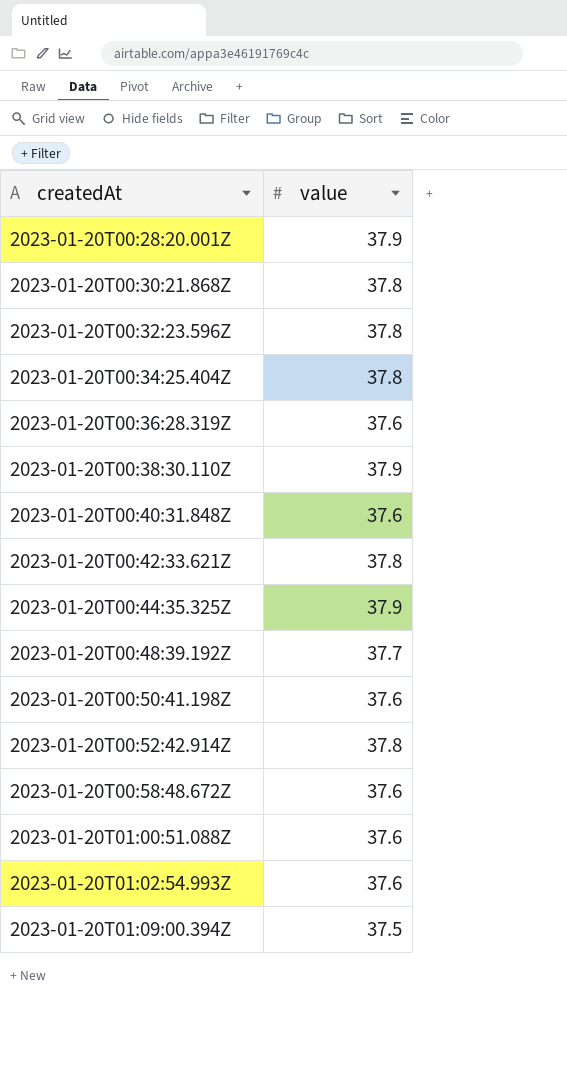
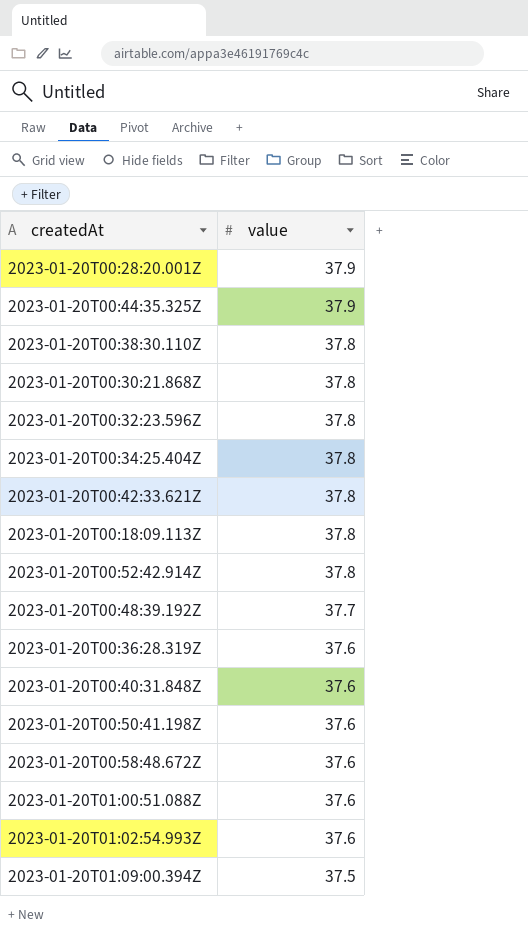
row order: createdAt ascending -> value descending
2023-01-20T00:38:30.110Z | value: 37.9 -> 37.8
row 2023-01-20T00:18:09.113Z: none -> 37.8

